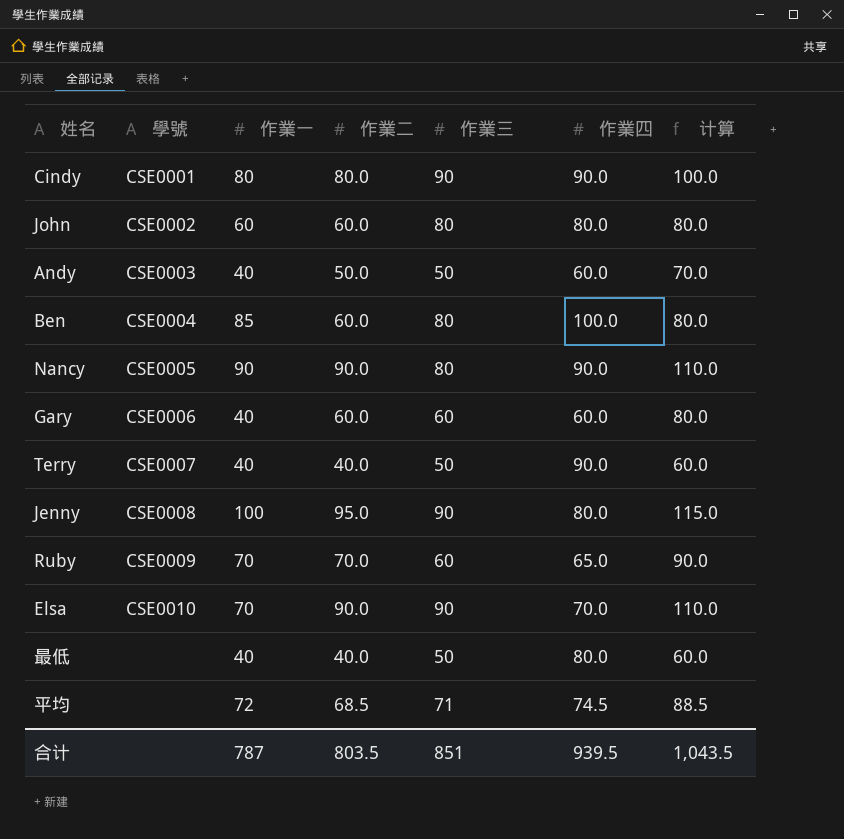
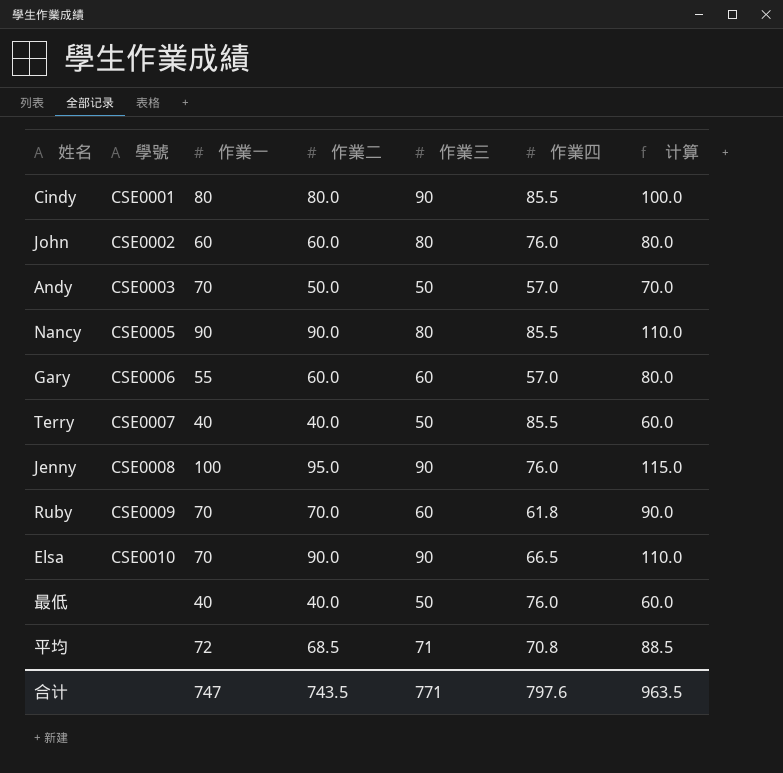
row Ben: CSE0004 | 85 | 60.0 | 80 | 100.0 | 80.0 -> none
Cindy | 作業四: 90.0 -> 85.5
John | 作業四: 80.0 -> 76.0
Andy | 作業一: 40 -> 70
Andy | 作業四: 60.0 -> 57.0
Nancy | 作業四: 90.0 -> 85.5
Gary | 作業一: 40 -> 55
Gary | 作業四: 60.0 -> 57.0
Terry | 作業四: 90.0 -> 85.5
Jenny | 作業四: 80.0 -> 76.0
Ruby | 作業四: 65.0 -> 61.8
Elsa | 作業四: 70.0 -> 66.5
最低 | 作業四: 80.0 -> 76.0
平均 | 作業四: 74.5 -> 70.8
合计 | 作業一: 787 -> 747
合计 | 作業二: 803.5 -> 743.5
合计 | 作業三: 851 -> 771
合计 | 作業四: 939.5 -> 797.6
合计 | 计算: 1,043.5 -> 963.5

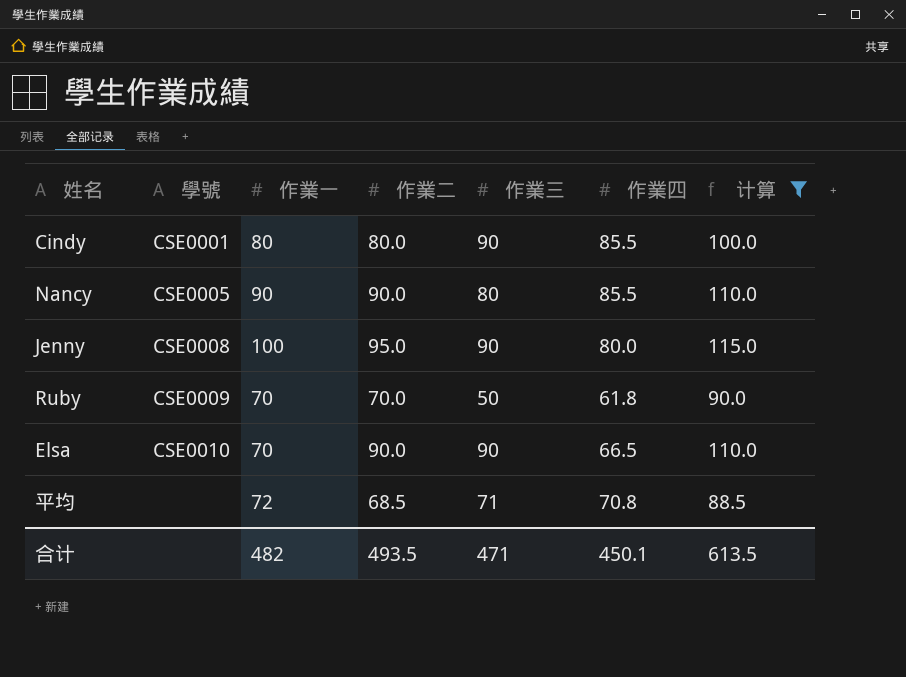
filter: none -> 计算 >= 88.5
Jenny | 作業四: 76.0 -> 80.0
Ruby | 作業三: 60 -> 50
合计 | 作業一: 747 -> 482
合计 | 作業二: 743.5 -> 493.5
合计 | 作業三: 771 -> 471
合计 | 作業四: 797.6 -> 450.1
合计 | 计算: 963.5 -> 613.5

